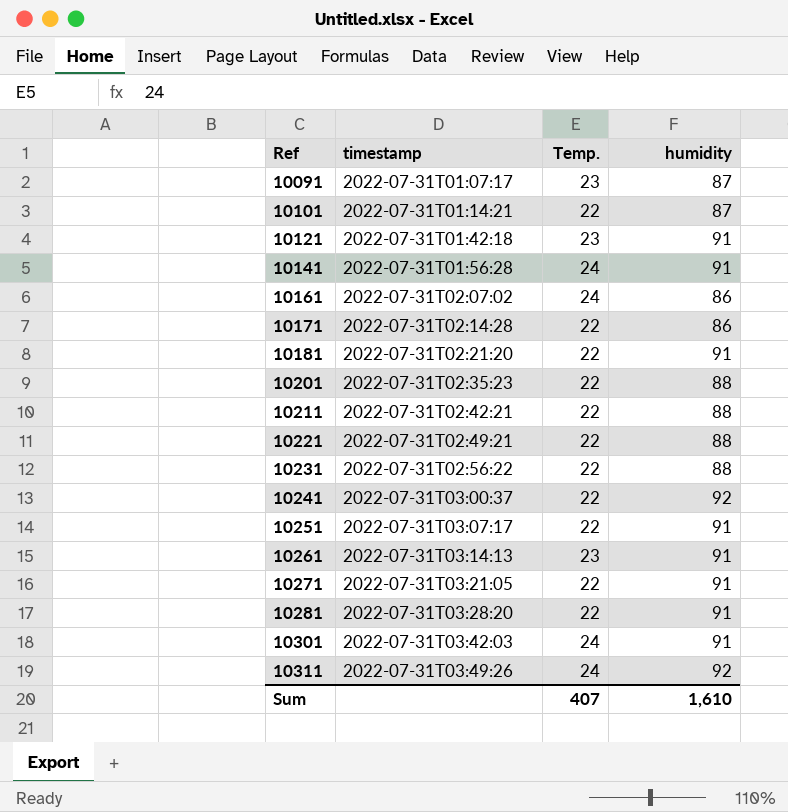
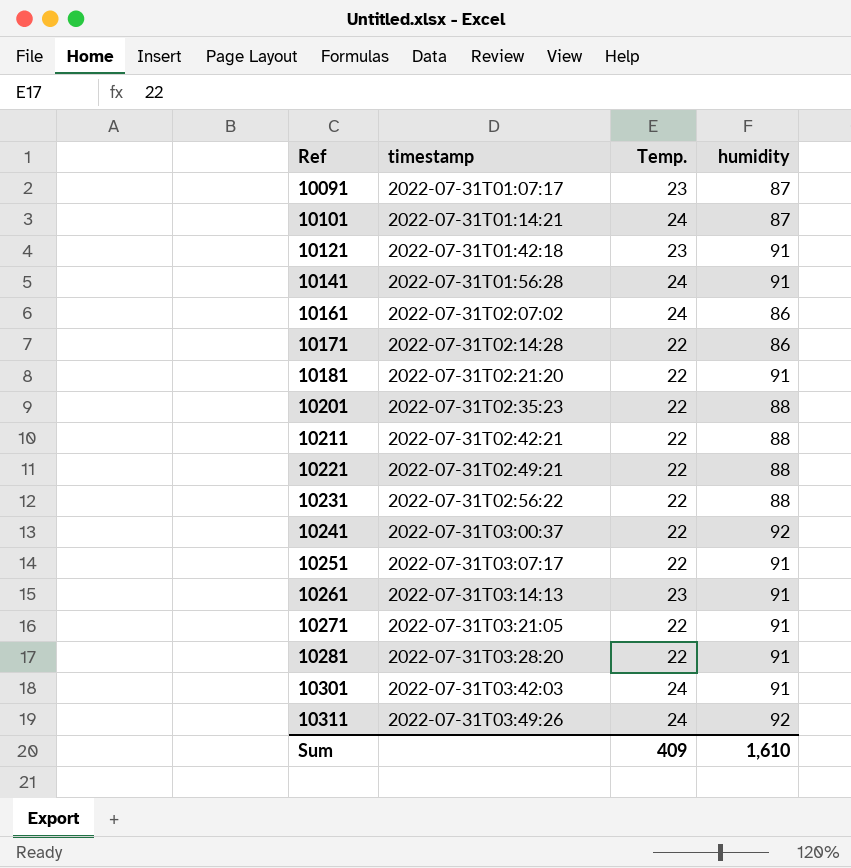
10101 | Temp.: 22 -> 24
Sum | Temp.: 407 -> 409

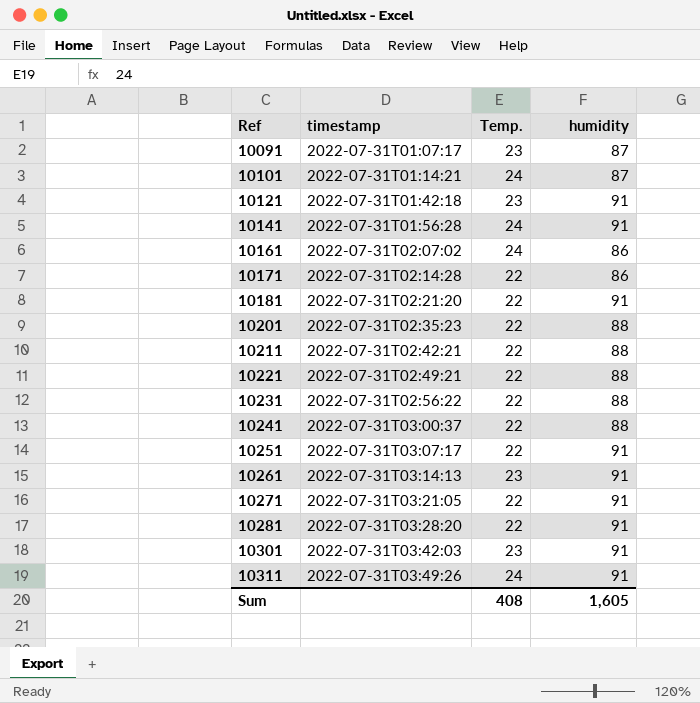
10241 | humidity: 92 -> 88
10301 | Temp.: 24 -> 23
10311 | humidity: 92 -> 91
Sum | Temp.: 409 -> 408
Sum | humidity: 1,610 -> 1,605

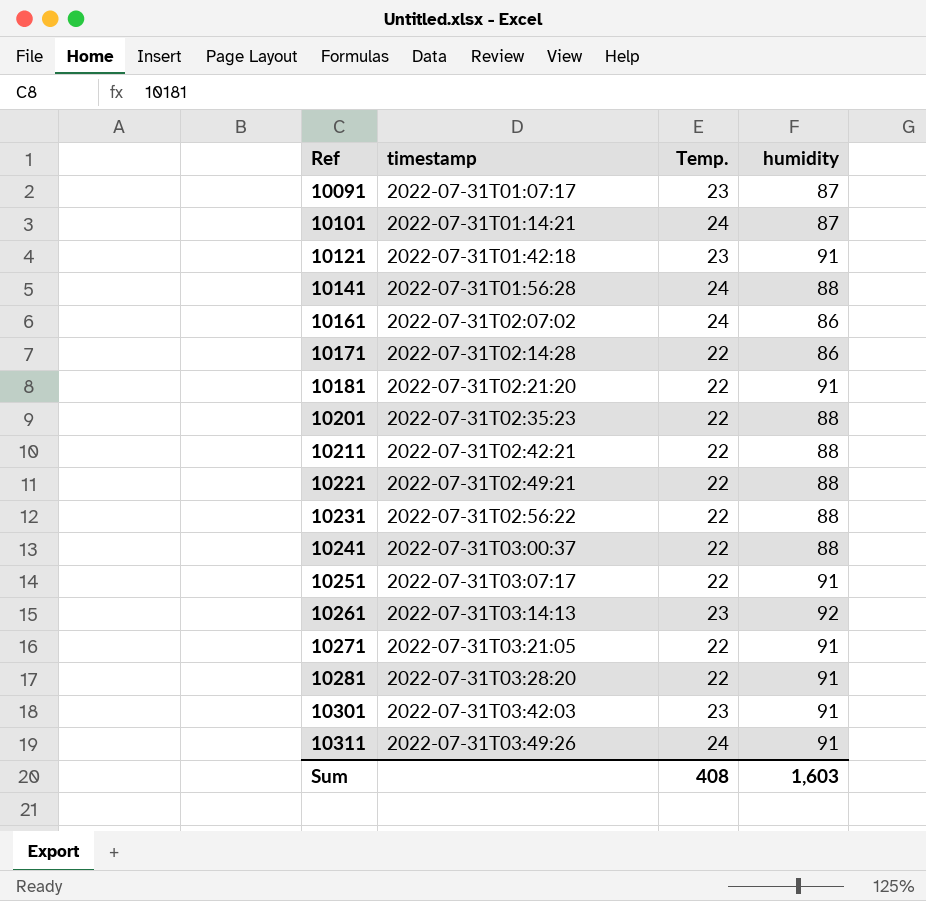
10141 | humidity: 91 -> 88
10261 | humidity: 91 -> 92
Sum | humidity: 1,605 -> 1,603

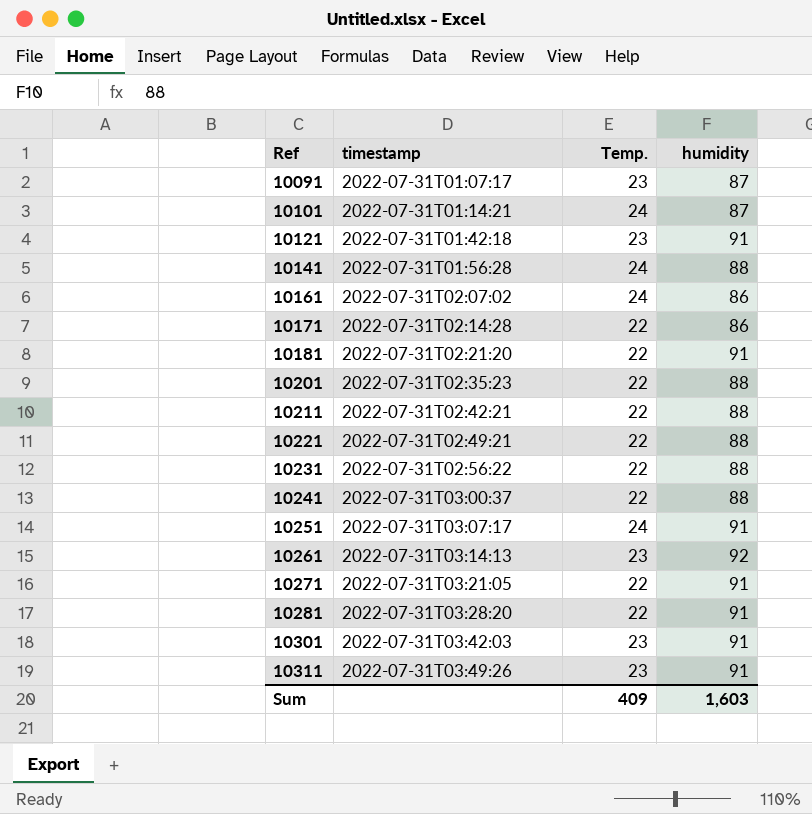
10251 | Temp.: 22 -> 24
10311 | Temp.: 24 -> 23
Sum | Temp.: 408 -> 409

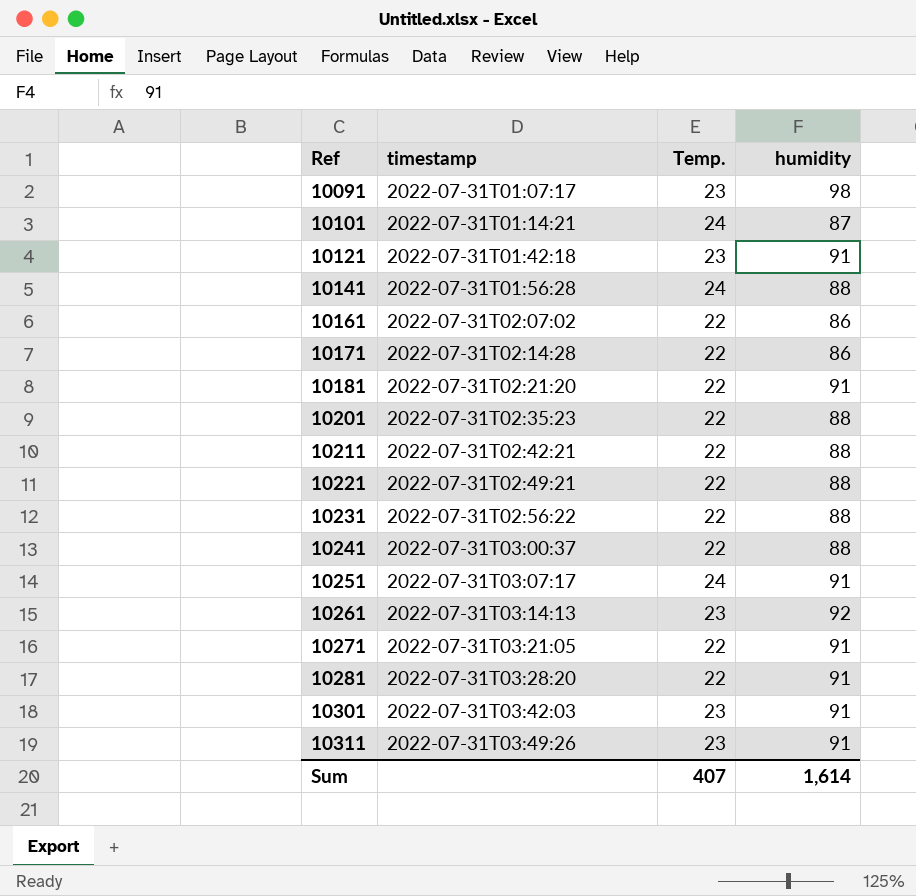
10091 | humidity: 87 -> 98
10161 | Temp.: 24 -> 22
Sum | Temp.: 409 -> 407
Sum | humidity: 1,603 -> 1,614

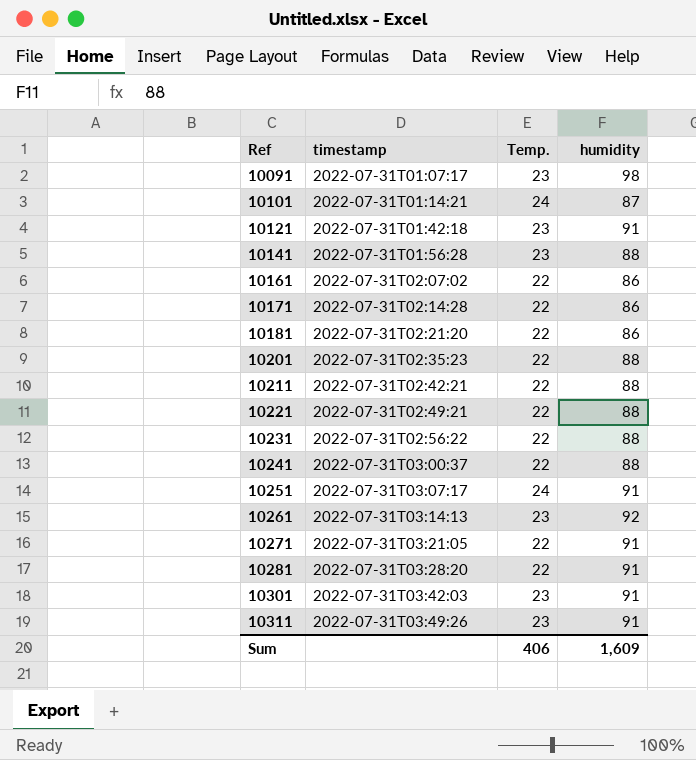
10141 | Temp.: 24 -> 23
10181 | humidity: 91 -> 86
Sum | Temp.: 407 -> 406
Sum | humidity: 1,614 -> 1,609

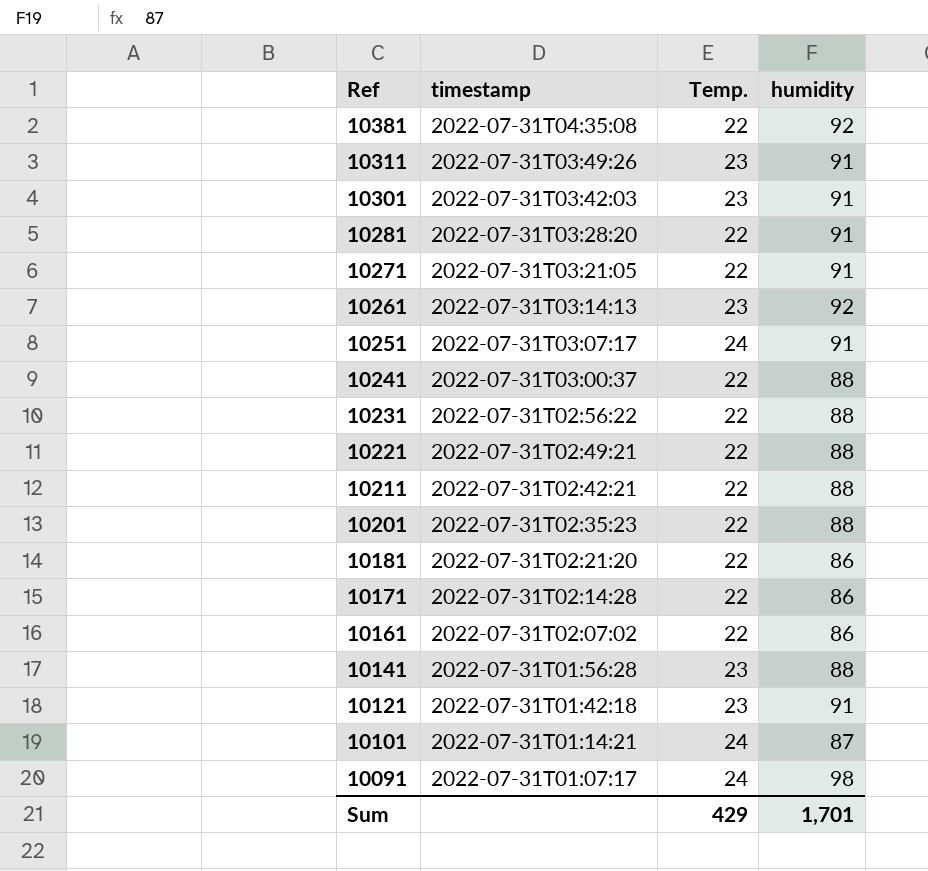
row order: Ref ascending -> Ref descending
row 10381: none -> 2022-07-31T04:35:08 | 22 | 92
10091 | Temp.: 23 -> 24
Sum | Temp.: 406 -> 429
Sum | humidity: 1,609 -> 1,701

